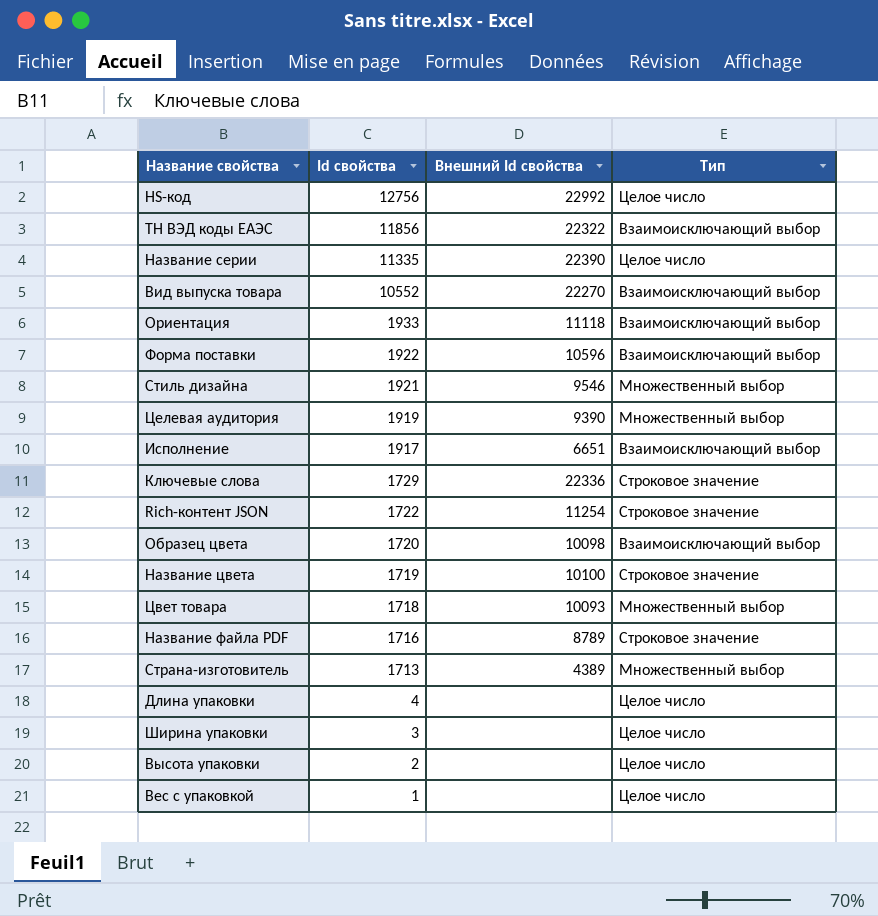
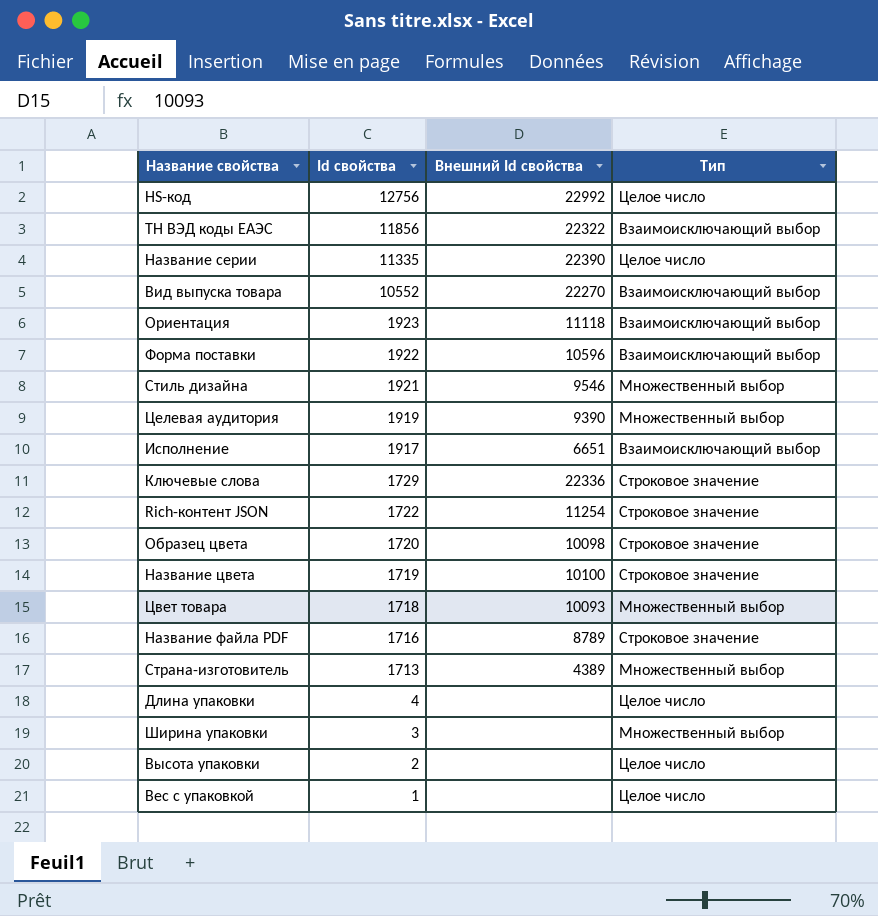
Ориентация | Id свойства: 1933 -> 1923
Образец цвета | Тип: Взаимоисключающий выбор -> Строковое значение
Ширина упаковки | Тип: Целое число -> Множественный выбор

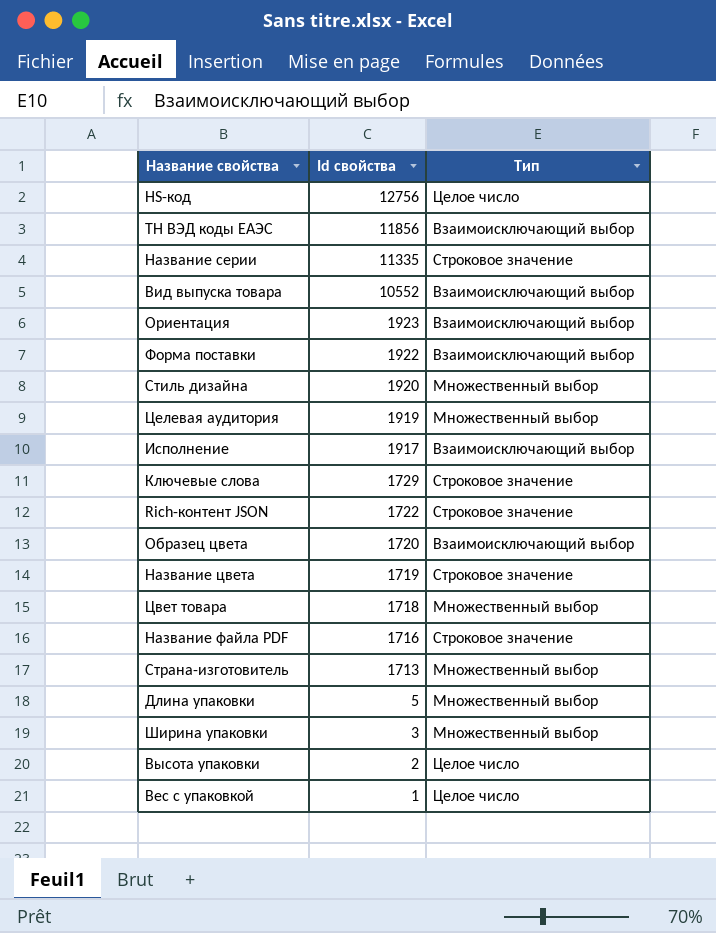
column Внешний Id свойства | position: 3 -> none
Название серии | Тип: Целое число -> Строковое значение
Стиль дизайна | Id свойства: 1921 -> 1920
Образец цвета | Тип: Строковое значение -> Взаимоисключающий выбор
Длина упаковки | Id свойства: 4 -> 5
Длина упаковки | Тип: Целое число -> Множественный выбор

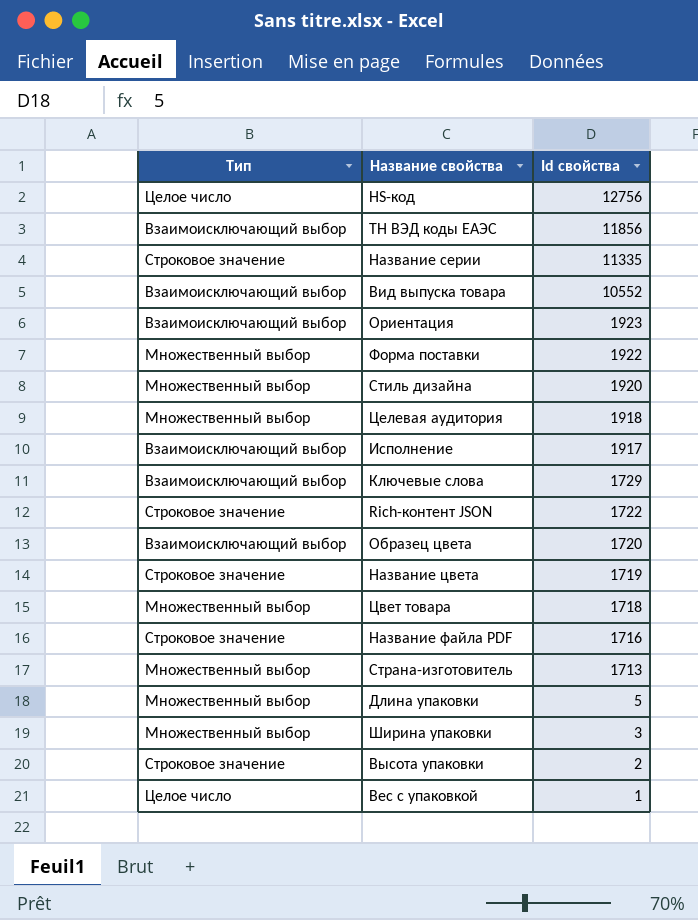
column Тип | position: 3 -> 1
Форма поставки | Тип: Взаимоисключающий выбор -> Множественный выбор
Целевая аудитория | Id свойства: 1919 -> 1918
Ключевые слова | Тип: Строковое значение -> Взаимоисключающий выбор
Высота упаковки | Тип: Целое число -> Строковое значение

